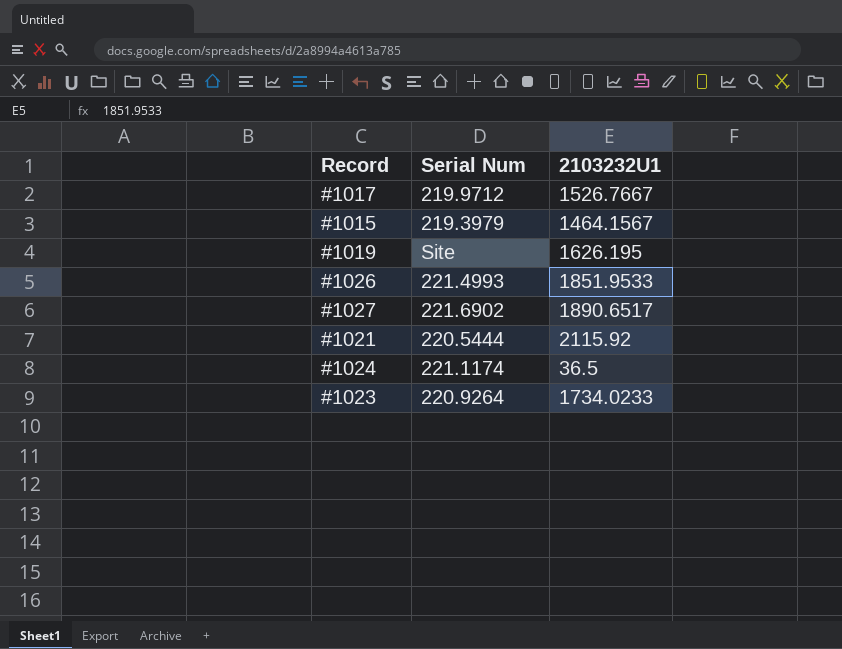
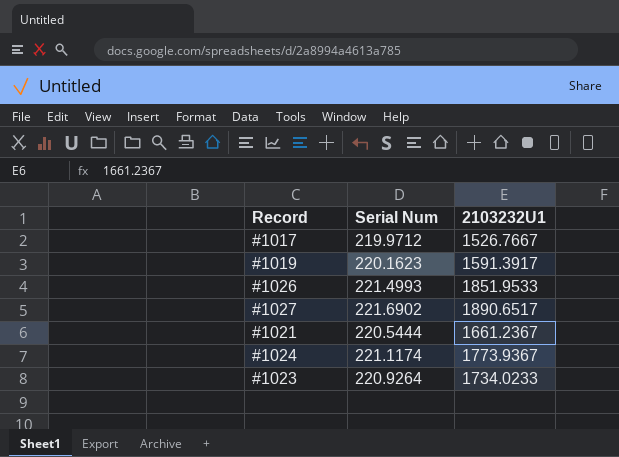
row #1015: 219.3979 | 1464.1567 -> none
#1019 | Serial Num: Site -> 220.1623
#1019 | 2103232U1: 1626.195 -> 1591.3917
#1021 | 2103232U1: 2115.92 -> 1661.2367
#1024 | 2103232U1: 36.5 -> 1773.9367

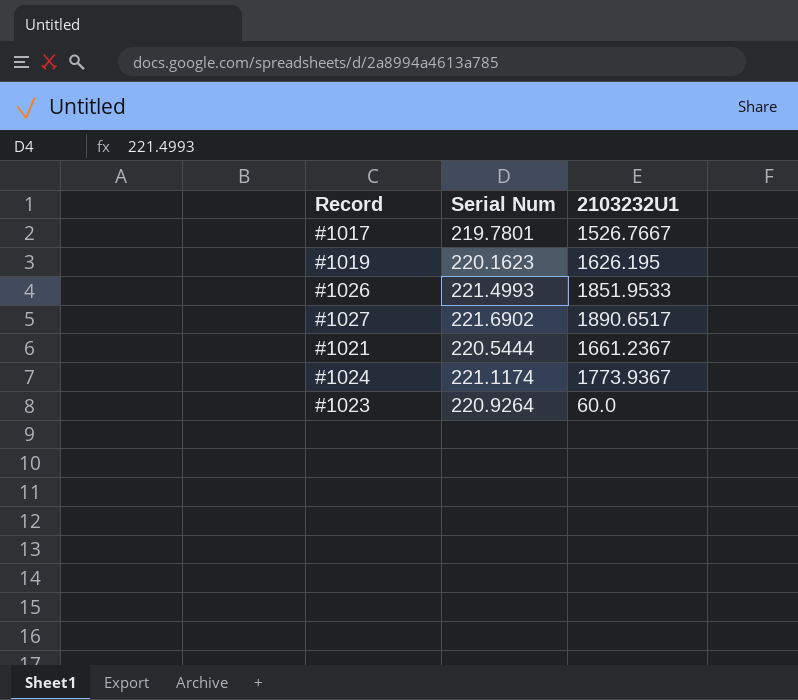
#1017 | Serial Num: 219.9712 -> 219.7801
#1019 | 2103232U1: 1591.3917 -> 1626.195
#1023 | 2103232U1: 1734.0233 -> 60.0

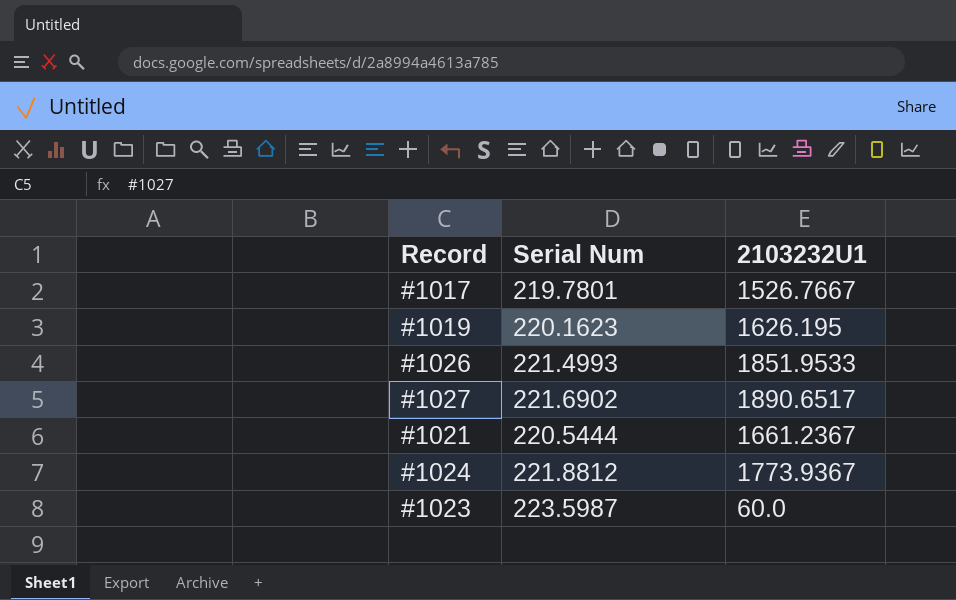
#1024 | Serial Num: 221.1174 -> 221.8812
#1023 | Serial Num: 220.9264 -> 223.5987

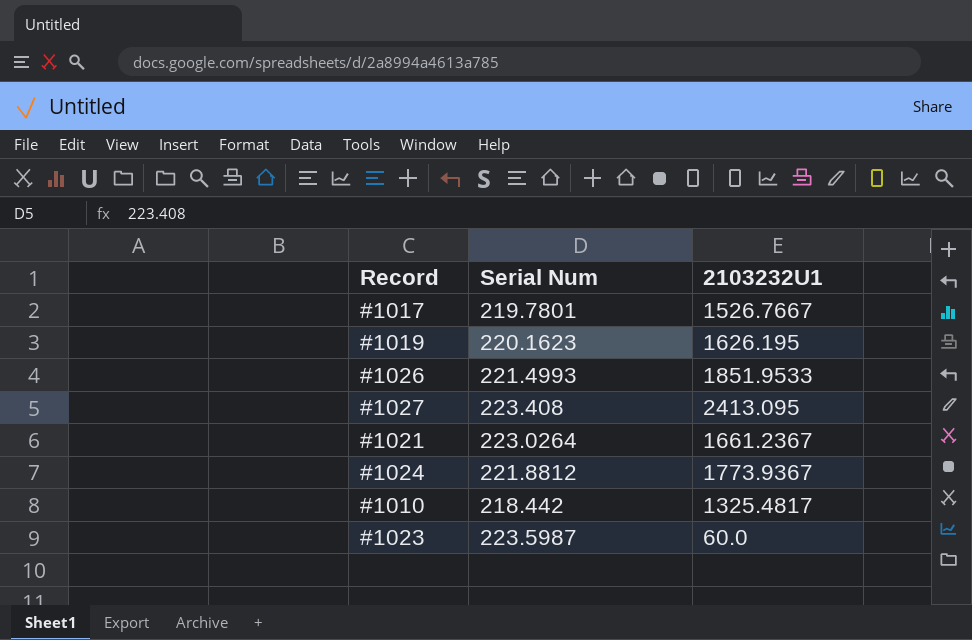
#1027 | Serial Num: 221.6902 -> 223.408
#1027 | 2103232U1: 1890.6517 -> 2413.095
#1021 | Serial Num: 220.5444 -> 223.0264
row #1010: none -> 218.442 | 1325.4817

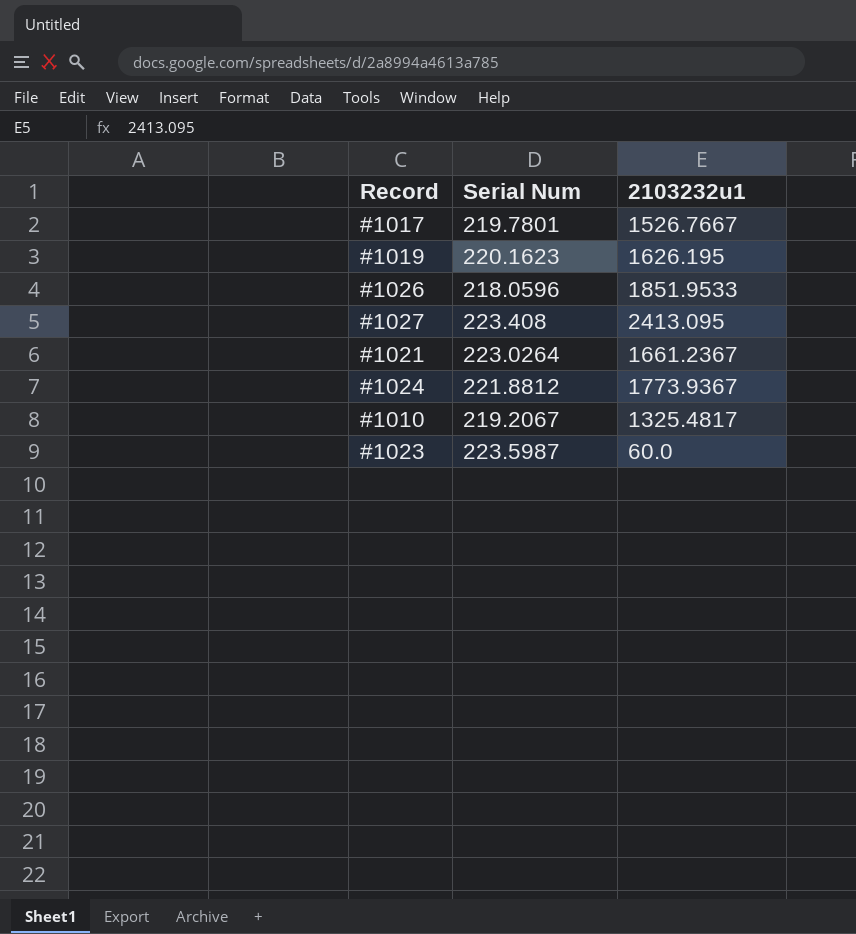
column name: 2103232U1 -> 2103232u1
#1026 | Serial Num: 221.4993 -> 218.0596
#1010 | Serial Num: 218.442 -> 219.2067

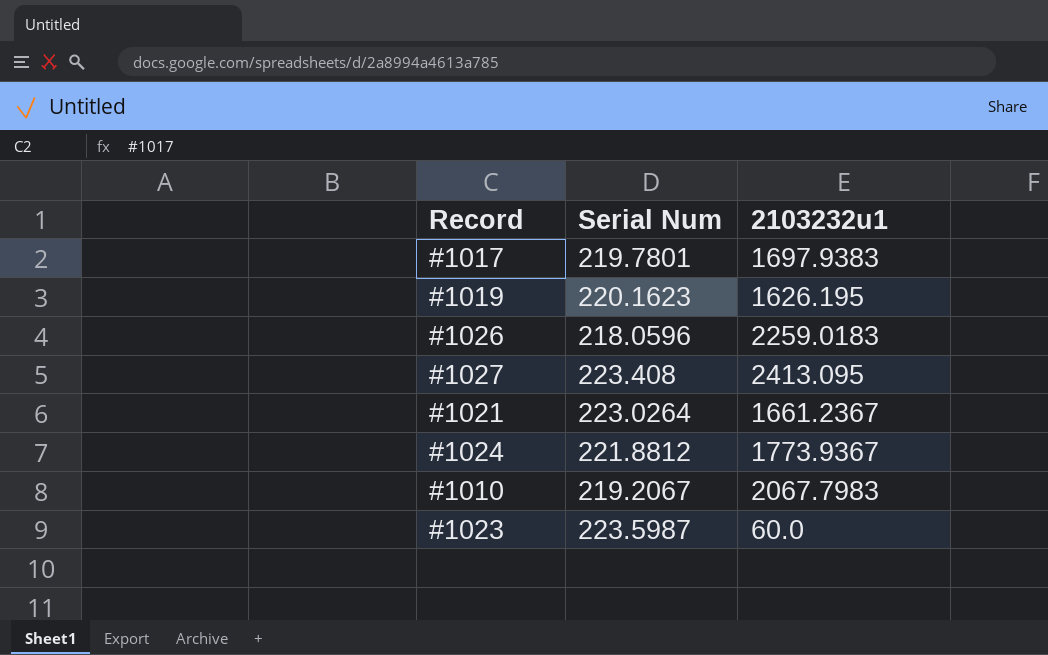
#1017 | 2103232u1: 1526.7667 -> 1697.9383
#1026 | 2103232u1: 1851.9533 -> 2259.0183
#1010 | 2103232u1: 1325.4817 -> 2067.7983

